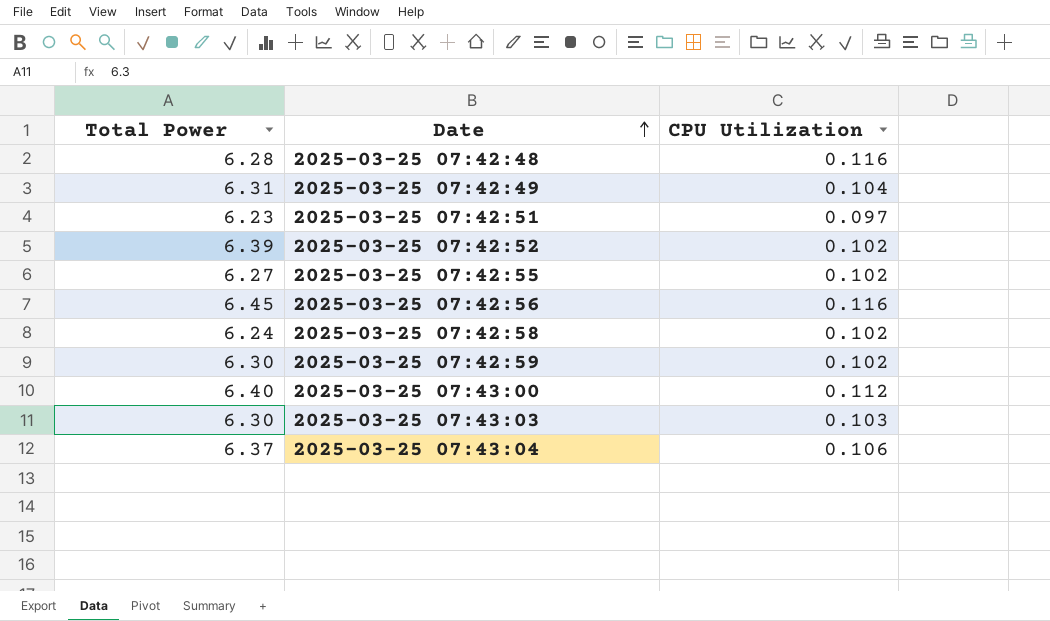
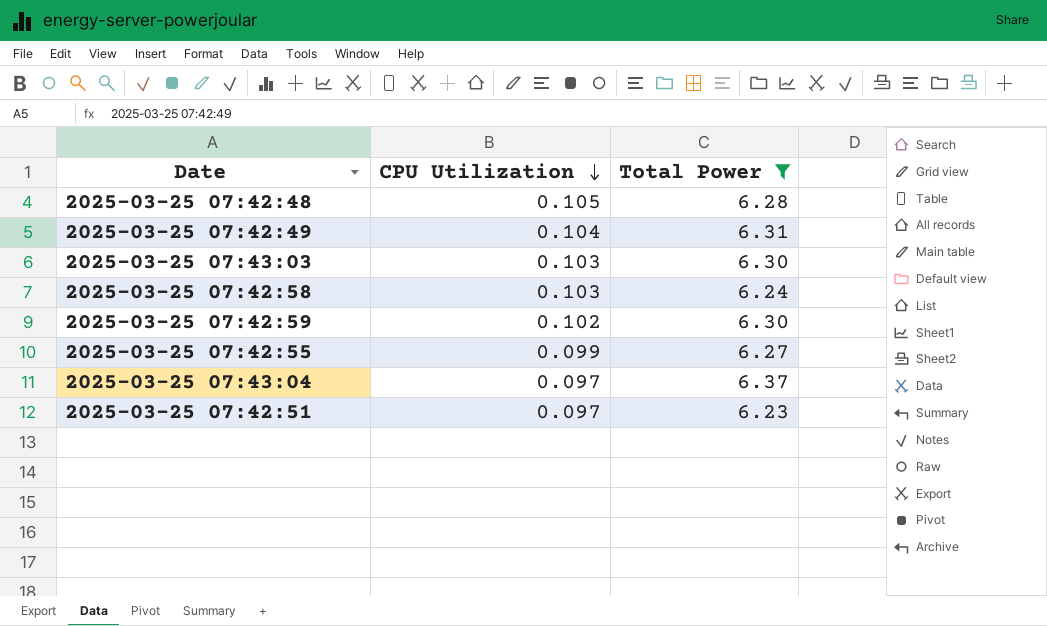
filter: none -> Total Power <= 6.37
row order: Date ascending -> CPU Utilization descending
column Total Power | position: 1 -> 3
2025-03-25 07:42:48 | CPU Utilization: 0.116 -> 0.105
2025-03-25 07:42:58 | CPU Utilization: 0.102 -> 0.103
2025-03-25 07:42:55 | CPU Utilization: 0.102 -> 0.099
2025-03-25 07:43:04 | CPU Utilization: 0.106 -> 0.097

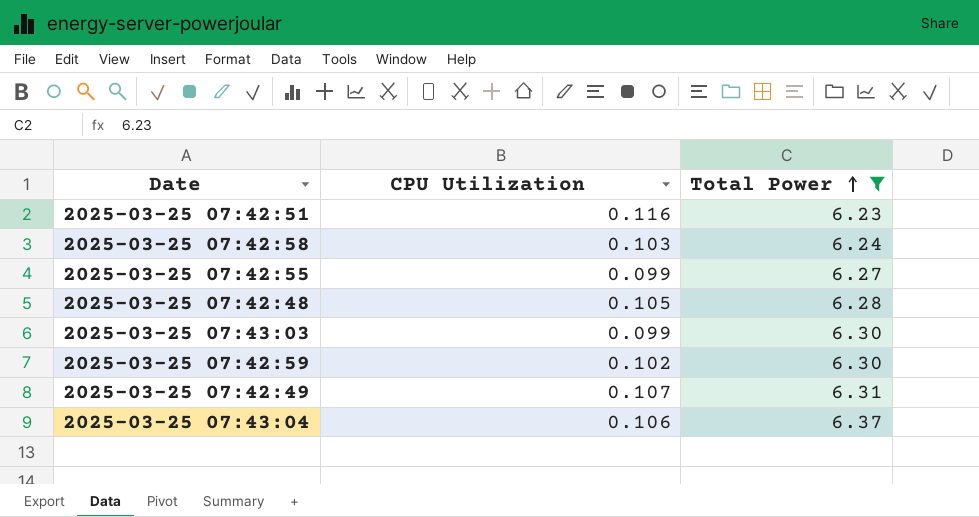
row order: CPU Utilization descending -> Total Power ascending
2025-03-25 07:42:51 | CPU Utilization: 0.097 -> 0.116
2025-03-25 07:43:03 | CPU Utilization: 0.103 -> 0.099
2025-03-25 07:42:49 | CPU Utilization: 0.104 -> 0.107
2025-03-25 07:43:04 | CPU Utilization: 0.097 -> 0.106

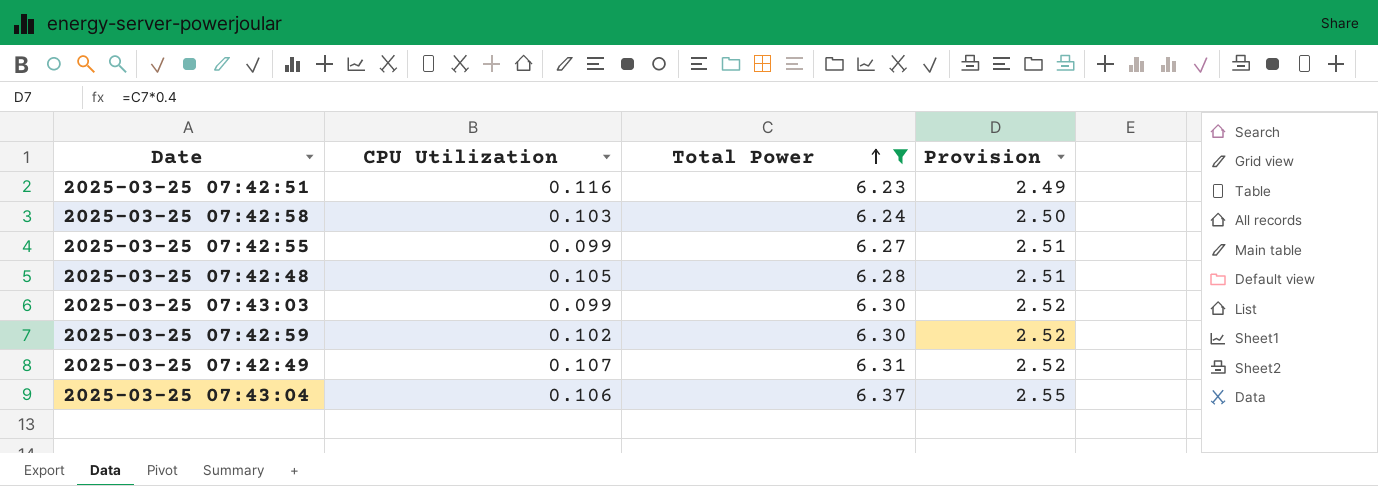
column Provision | formula: none -> [Total Power] * 0.4

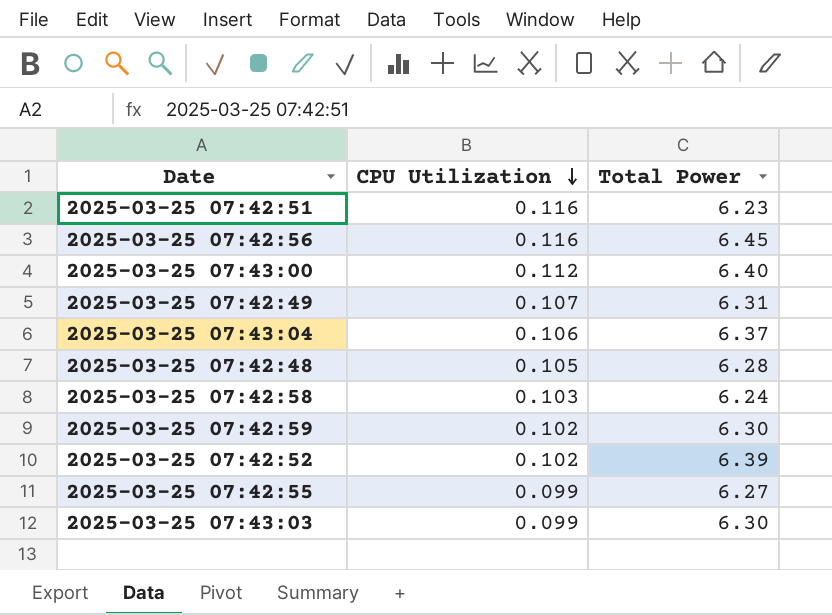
filter: Total Power <= 6.37 -> none
row order: Total Power ascending -> CPU Utilization descending
column Provision | formula: [Total Power] * 0.4 -> none

